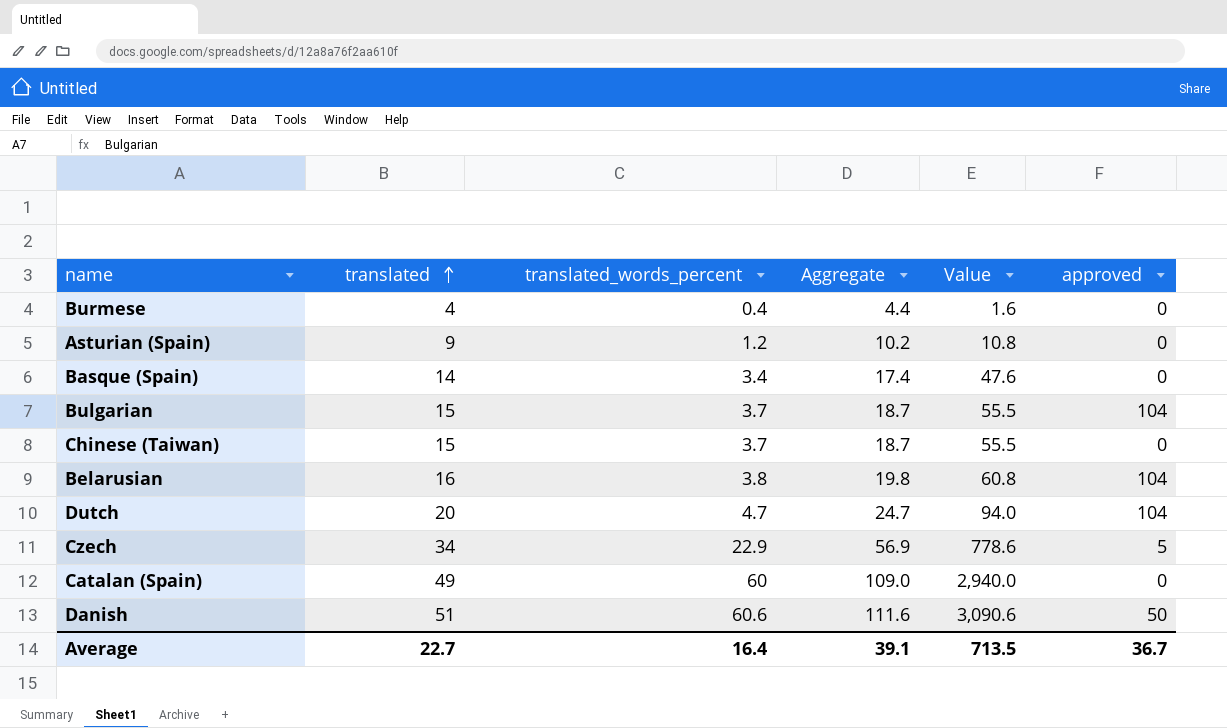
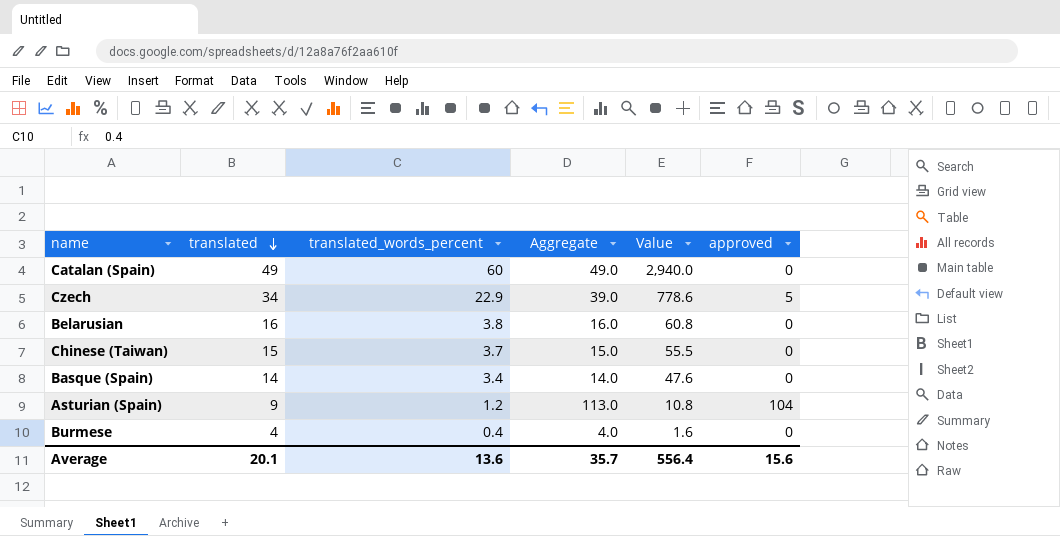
row order: translated ascending -> translated descending
column Aggregate | formula: [translated] + [translated_words_percent] -> [translated] + [approved]
row Bulgarian: 15 | 3.7 | 18.7 | 55.5 | 104 -> none
row Dutch: 20 | 4.7 | 24.7 | 94.0 | 104 -> none
row Danish: 51 | 60.6 | 111.6 | 3,090.6 | 50 -> none
Belarusian | approved: 104 -> 0
Asturian (Spain) | approved: 0 -> 104
Average | translated: 22.7 -> 20.1
Average | translated_words_percent: 16.4 -> 13.6
Average | Aggregate: 39.1 -> 35.7
Average | Value: 713.5 -> 556.4
Average | approved: 36.7 -> 15.6

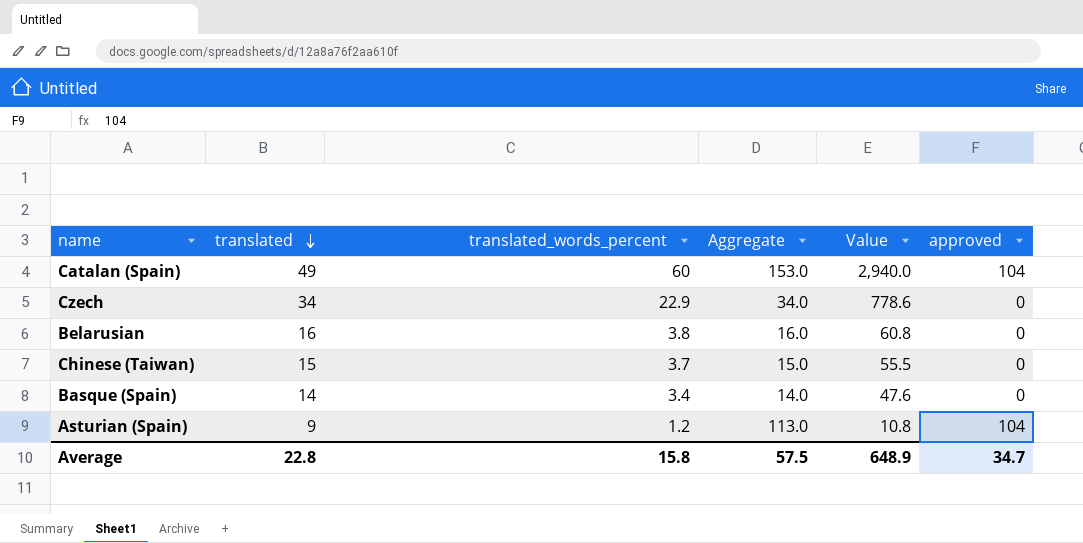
row Burmese: 4 | 0.4 | 4.0 | 1.6 | 0 -> none
Catalan (Spain) | Aggregate: 49.0 -> 153.0
Catalan (Spain) | approved: 0 -> 104
Czech | Aggregate: 39.0 -> 34.0
Czech | approved: 5 -> 0
Average | translated: 20.1 -> 22.8
Average | translated_words_percent: 13.6 -> 15.8
Average | Aggregate: 35.7 -> 57.5
Average | Value: 556.4 -> 648.9
Average | approved: 15.6 -> 34.7

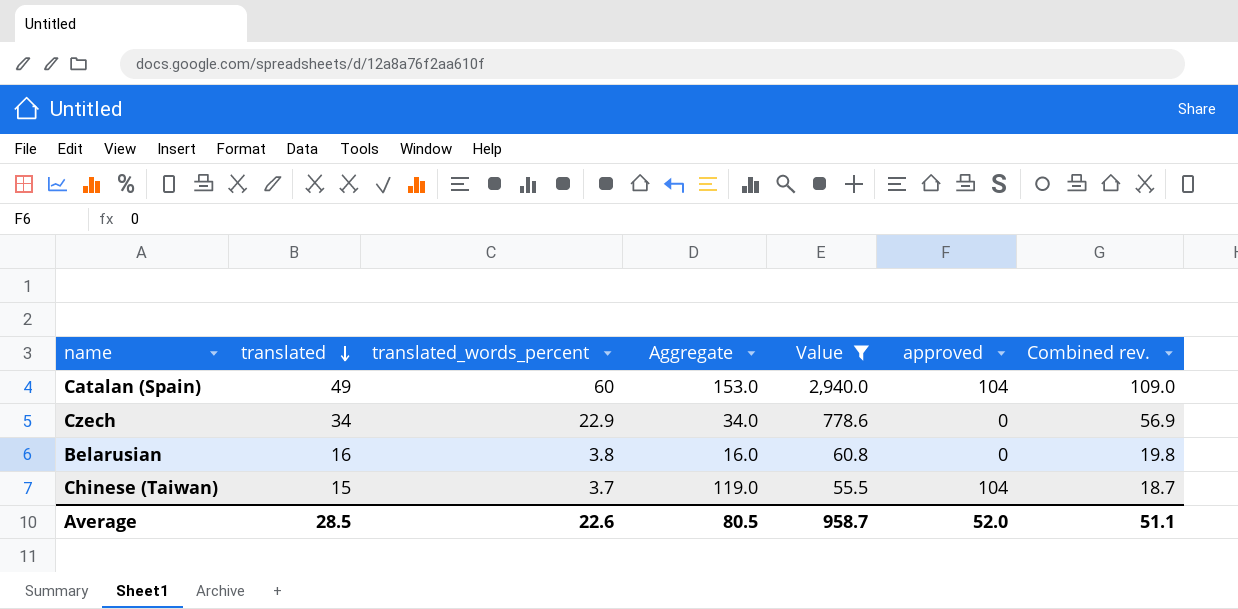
filter: none -> Value >= 55.5
column Combined rev. | formula: none -> [translated] + [translated_words_percent]
Chinese (Taiwan) | Aggregate: 15.0 -> 119.0
Chinese (Taiwan) | approved: 0 -> 104
Average | translated: 22.8 -> 28.5
Average | translated_words_percent: 15.8 -> 22.6
Average | Aggregate: 57.5 -> 80.5
Average | Value: 648.9 -> 958.7
Average | approved: 34.7 -> 52.0

